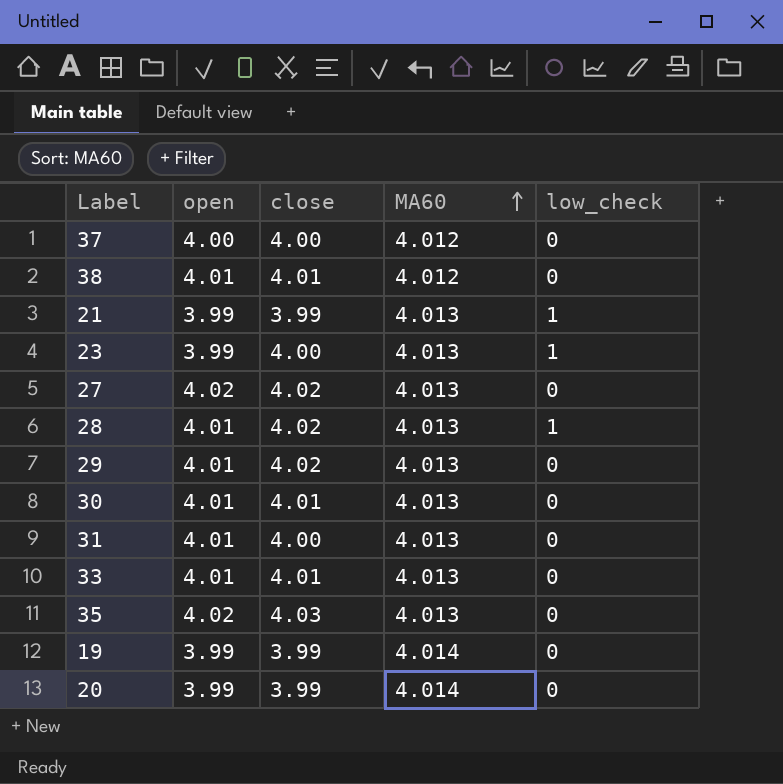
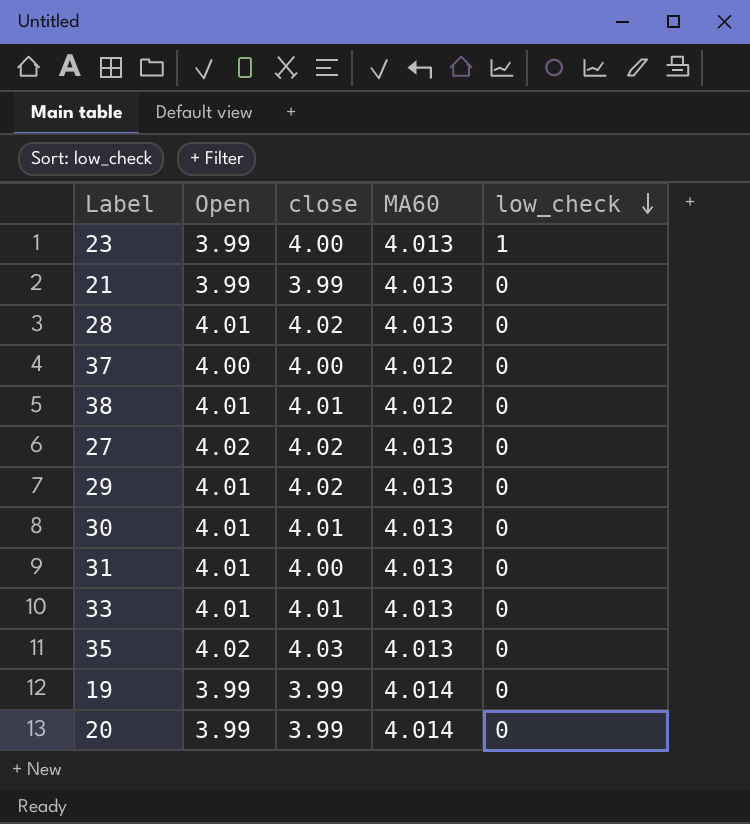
row order: MA60 ascending -> low_check descending
column name: open -> Open
21 | low_check: 1 -> 0
28 | low_check: 1 -> 0

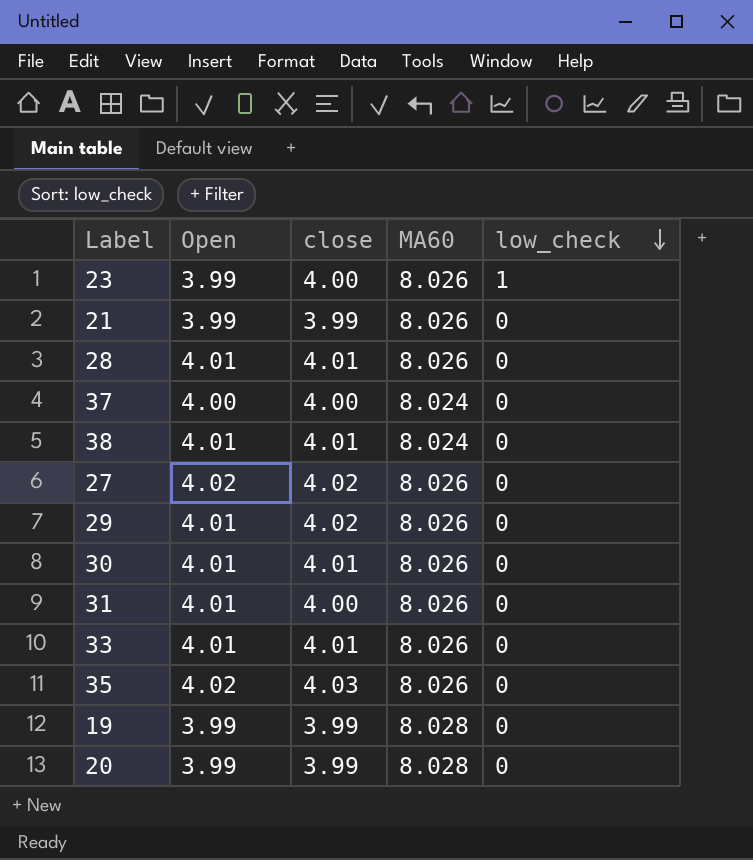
23 | MA60: 4.013 -> 8.026
21 | MA60: 4.013 -> 8.026
28 | close: 4.02 -> 4.01
28 | MA60: 4.013 -> 8.026
37 | MA60: 4.012 -> 8.024
38 | MA60: 4.012 -> 8.024
27 | MA60: 4.013 -> 8.026
29 | MA60: 4.013 -> 8.026
30 | MA60: 4.013 -> 8.026
31 | MA60: 4.013 -> 8.026
33 | MA60: 4.013 -> 8.026
35 | MA60: 4.013 -> 8.026
19 | MA60: 4.014 -> 8.028
20 | MA60: 4.014 -> 8.028

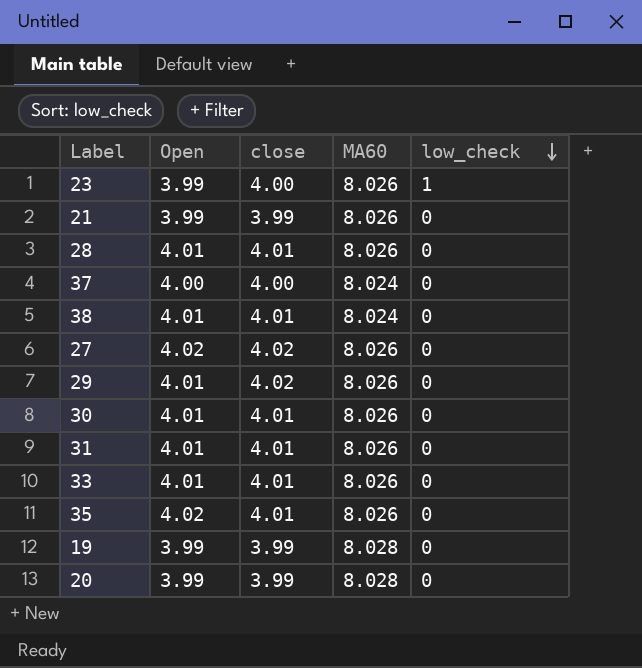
31 | close: 4.00 -> 4.01
35 | close: 4.03 -> 4.01

